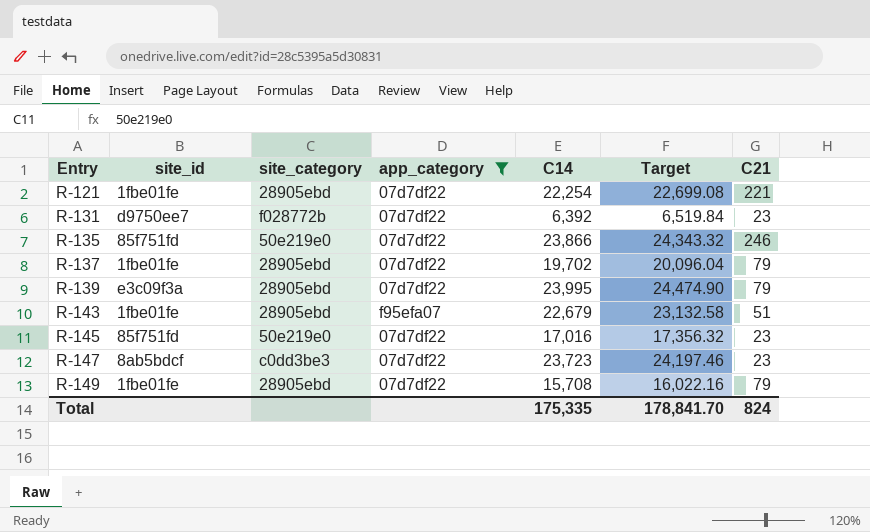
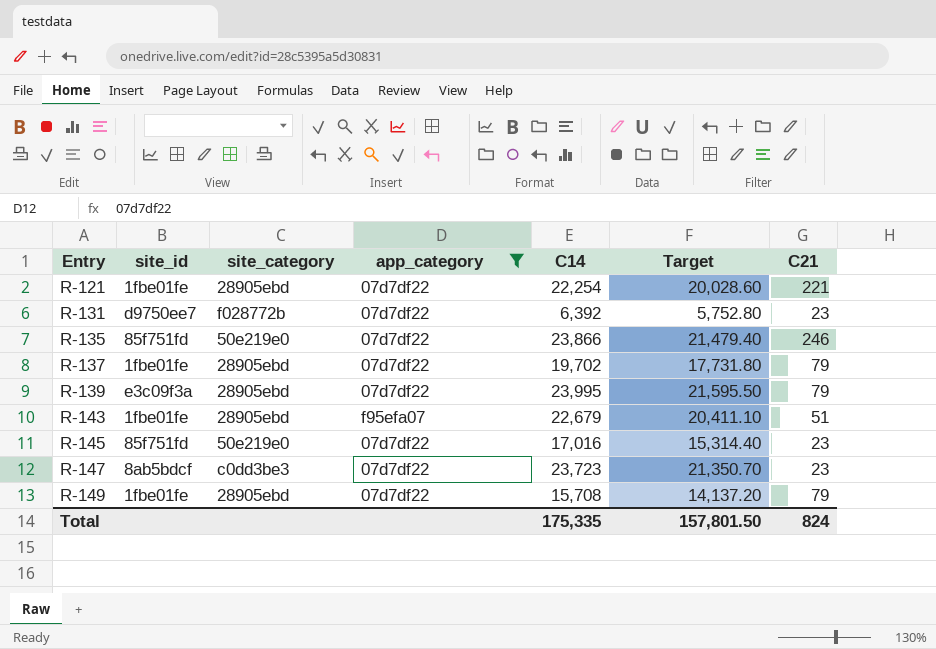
column Target | formula: [C14] * 1.02 -> [C14] * 0.9
Total | Target: 178,841.70 -> 157,801.50

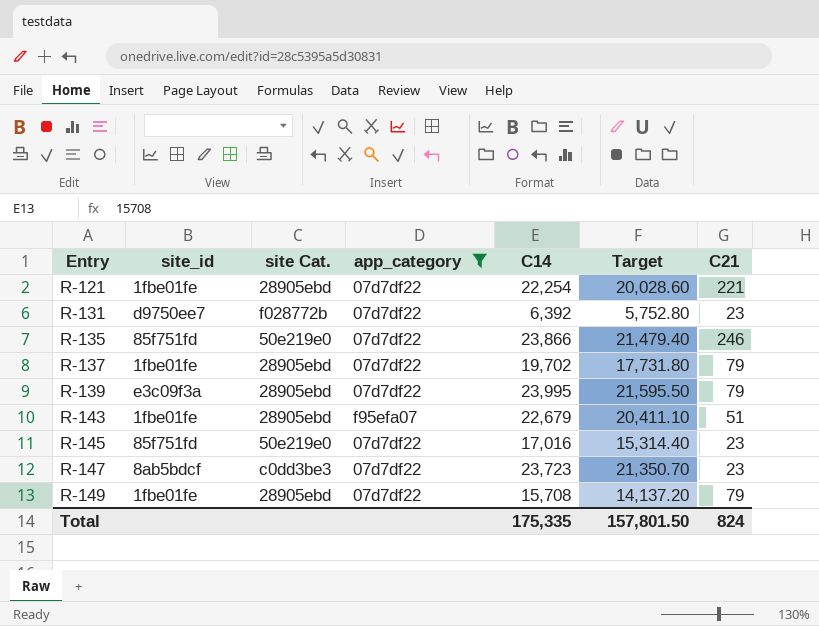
column name: site_category -> site Cat.

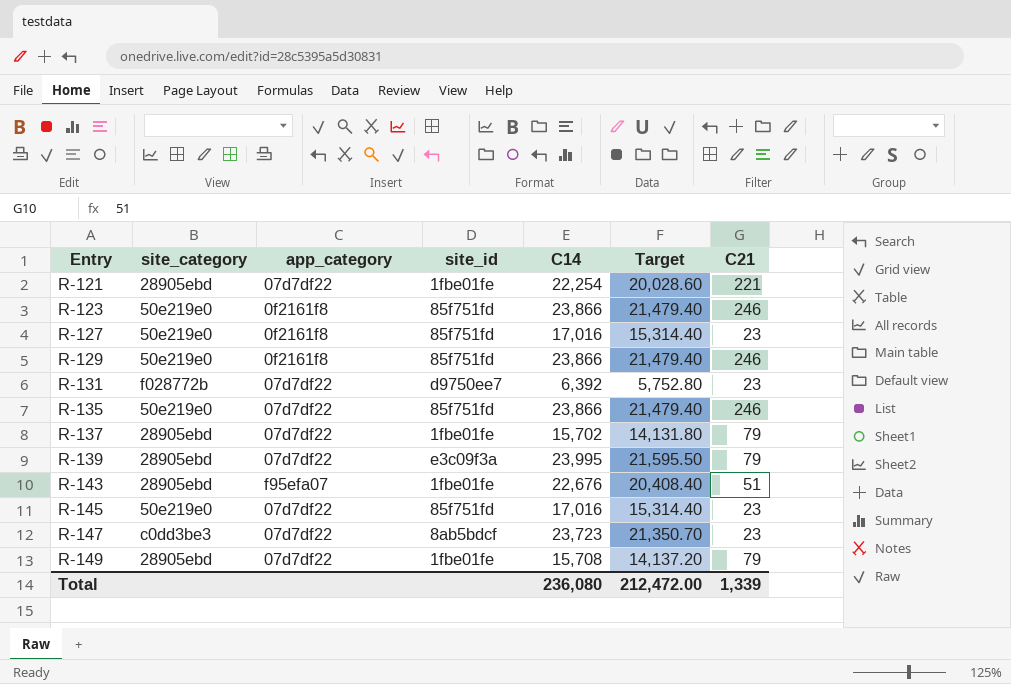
filter: app_category != 0f2161f8 -> none
column name: site Cat. -> site_category
column site_id | position: 2 -> 4
R-137 | C14: 19,702 -> 15,702
R-137 | Target: 17,731.80 -> 14,131.80
R-143 | C14: 22,679 -> 22,676
R-143 | Target: 20,411.10 -> 20,408.40
Total | C14: 175,335 -> 236,080
Total | Target: 157,801.50 -> 212,472.00
Total | C21: 824 -> 1,339

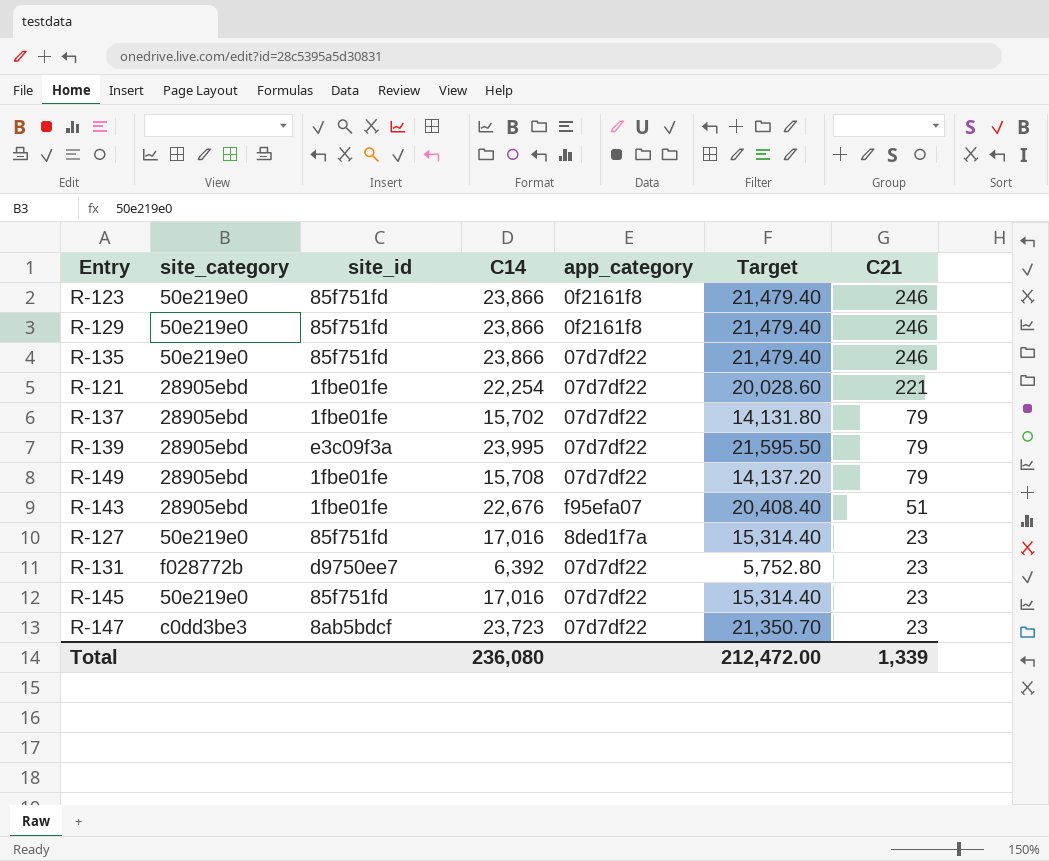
row order: Entry ascending -> C21 descending
column app_category | position: 3 -> 5
R-127 | app_category: 0f2161f8 -> 8ded1f7a

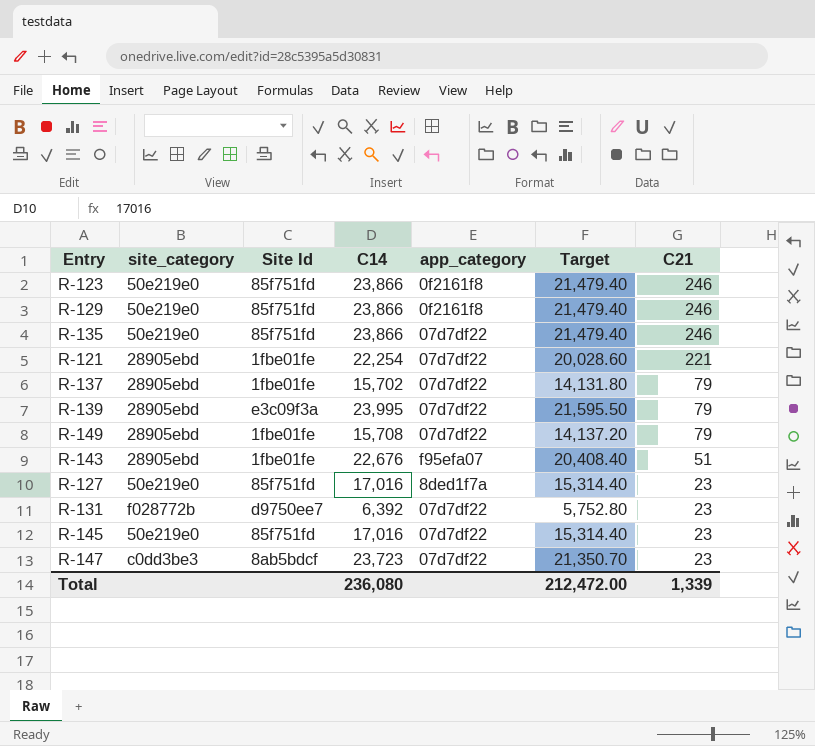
column name: site_id -> Site Id

